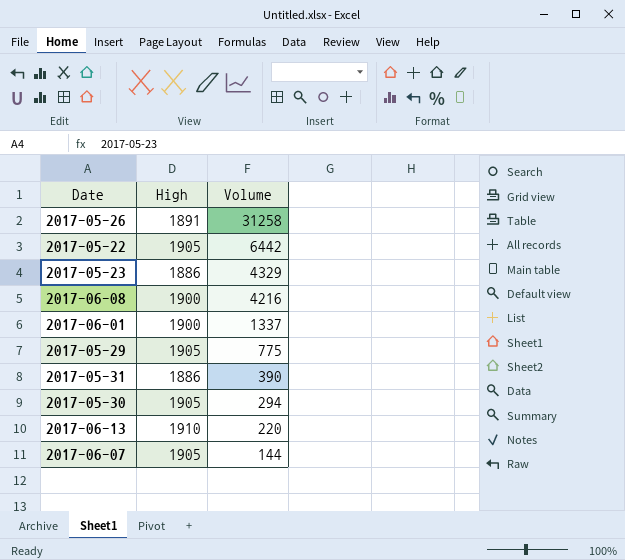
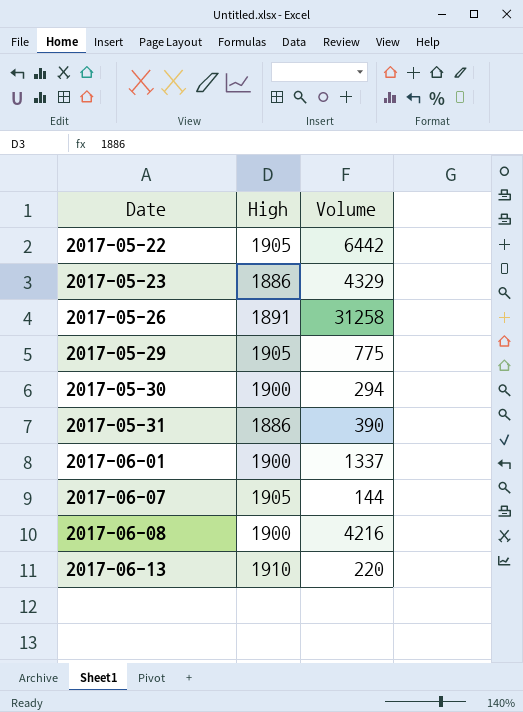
row order: Volume descending -> Date ascending
2017-05-30 | High: 1905 -> 1900

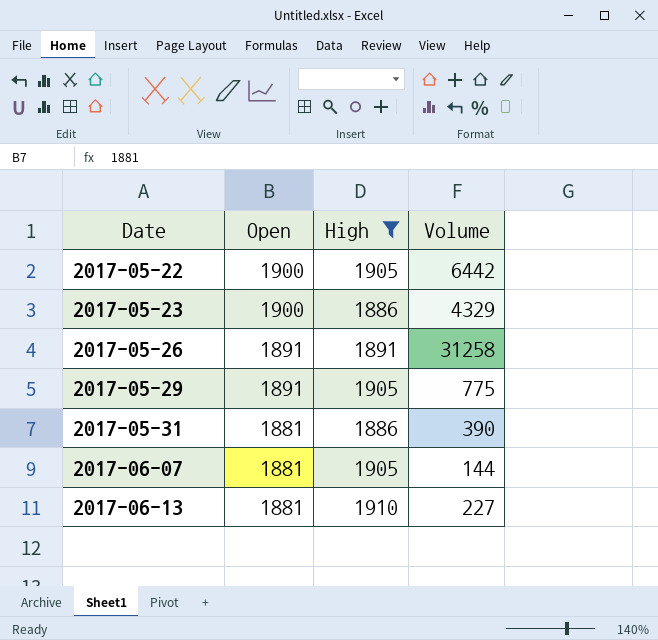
filter: none -> High != 1900
column Open | position: none -> 2
2017-06-13 | Volume: 220 -> 227

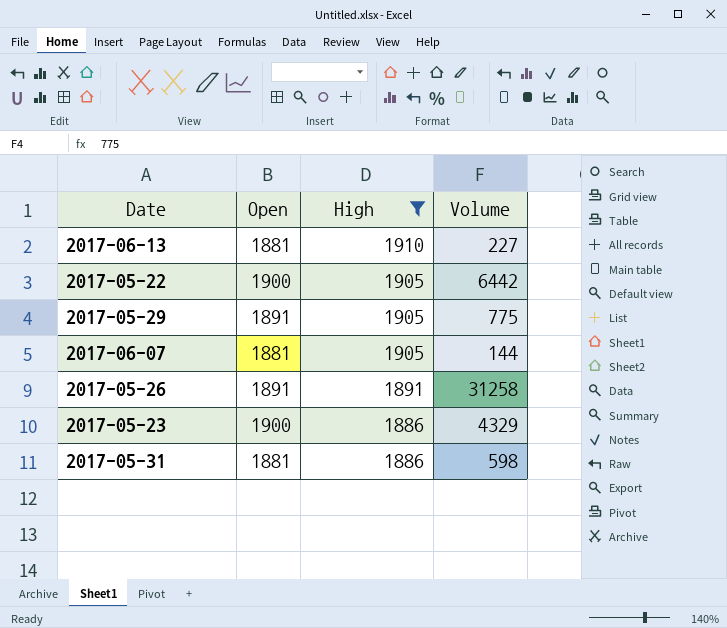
row order: Date ascending -> High descending
2017-05-31 | Volume: 390 -> 598

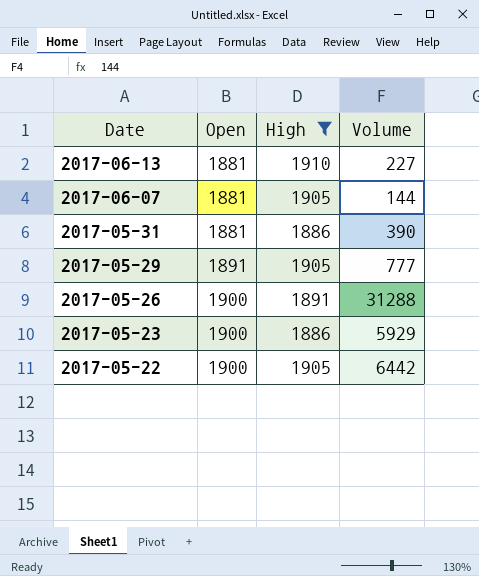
row order: High descending -> Date descending
2017-05-31 | Volume: 598 -> 390
2017-05-29 | Volume: 775 -> 777
2017-05-26 | Open: 1891 -> 1900
2017-05-26 | Volume: 31258 -> 31288
2017-05-23 | Volume: 4329 -> 5929

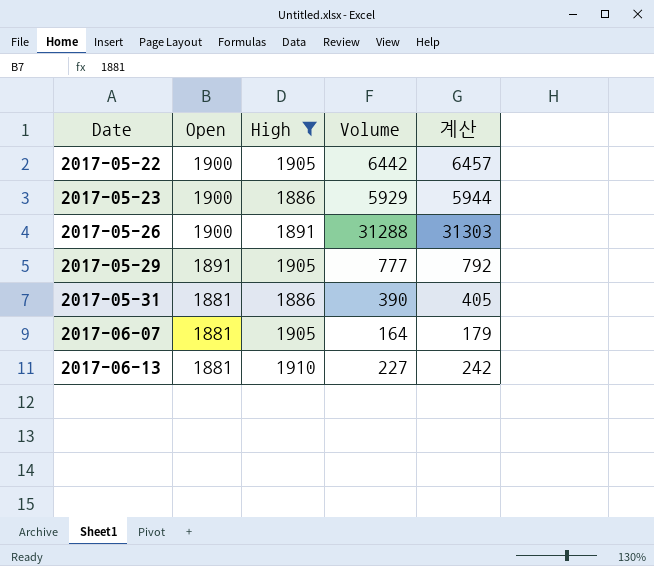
row order: Date descending -> Date ascending
column 계산 | formula: none -> [Volume] + 15
2017-06-07 | Volume: 144 -> 164

